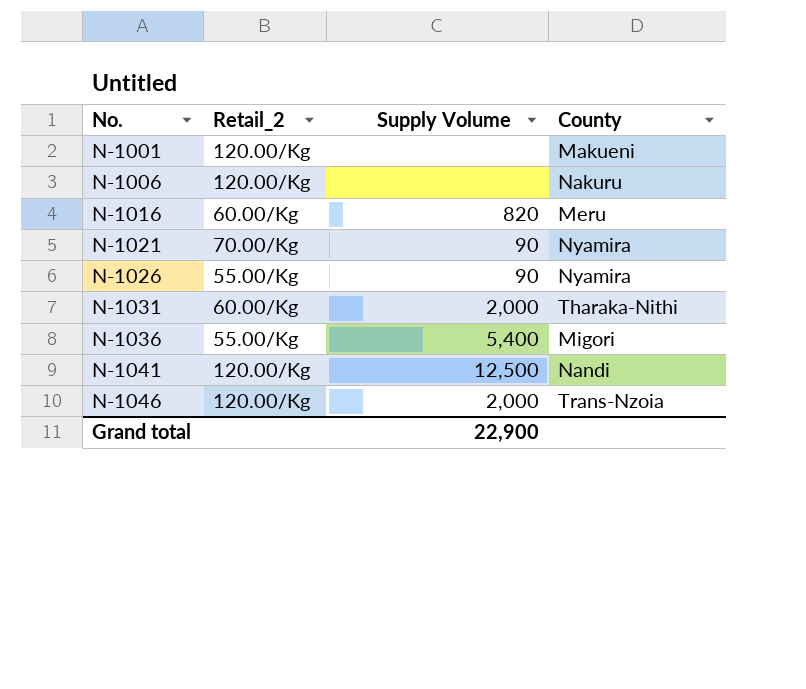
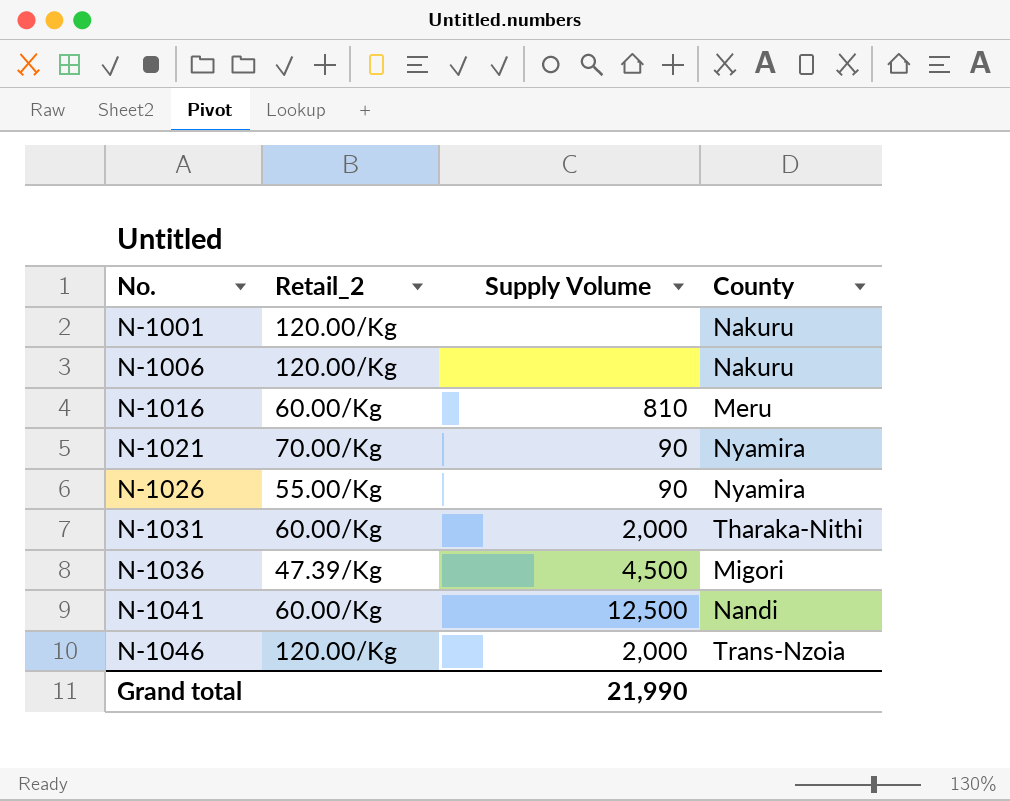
N-1001 | County: Makueni -> Nakuru
N-1016 | Supply Volume: 820 -> 810
N-1036 | Retail_2: 55.00/Kg -> 47.39/Kg
N-1036 | Supply Volume: 5,400 -> 4,500
N-1041 | Retail_2: 120.00/Kg -> 60.00/Kg
Grand total | Supply Volume: 22,900 -> 21,990

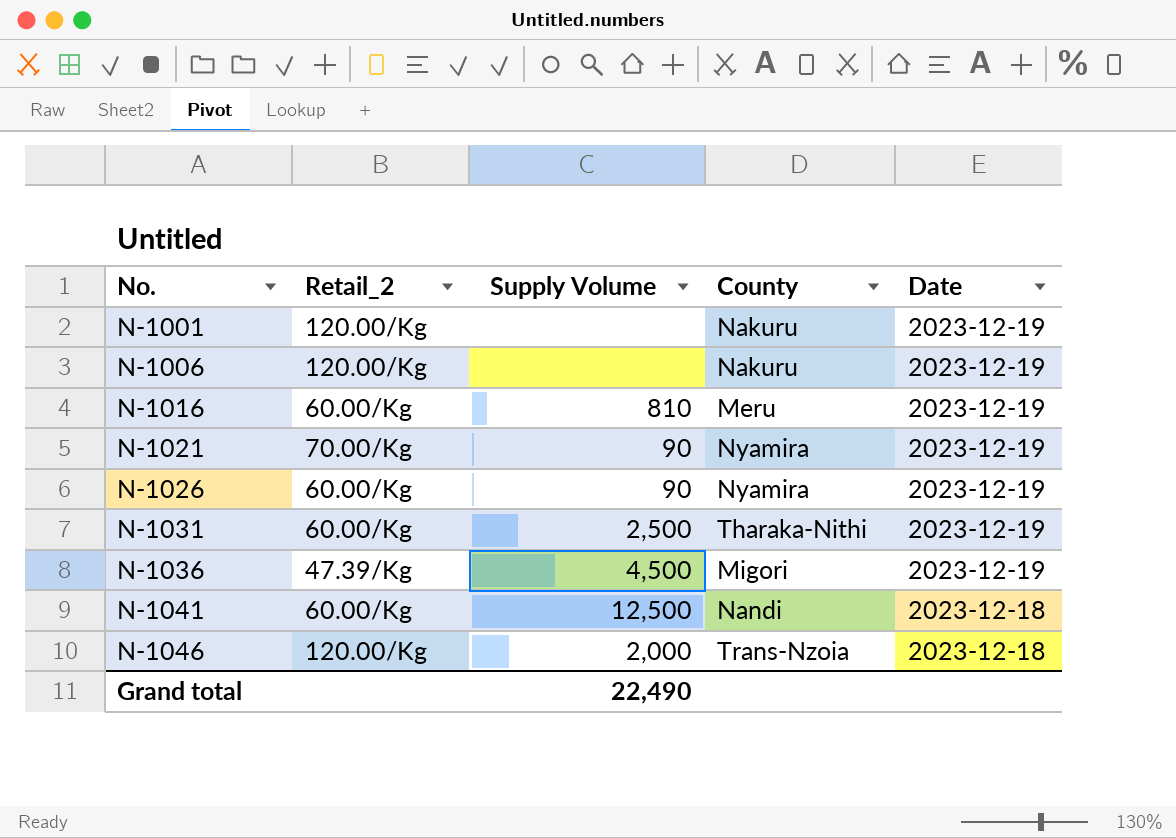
column Date | position: none -> 5
N-1026 | Retail_2: 55.00/Kg -> 60.00/Kg
N-1031 | Supply Volume: 2,000 -> 2,500
Grand total | Supply Volume: 21,990 -> 22,490

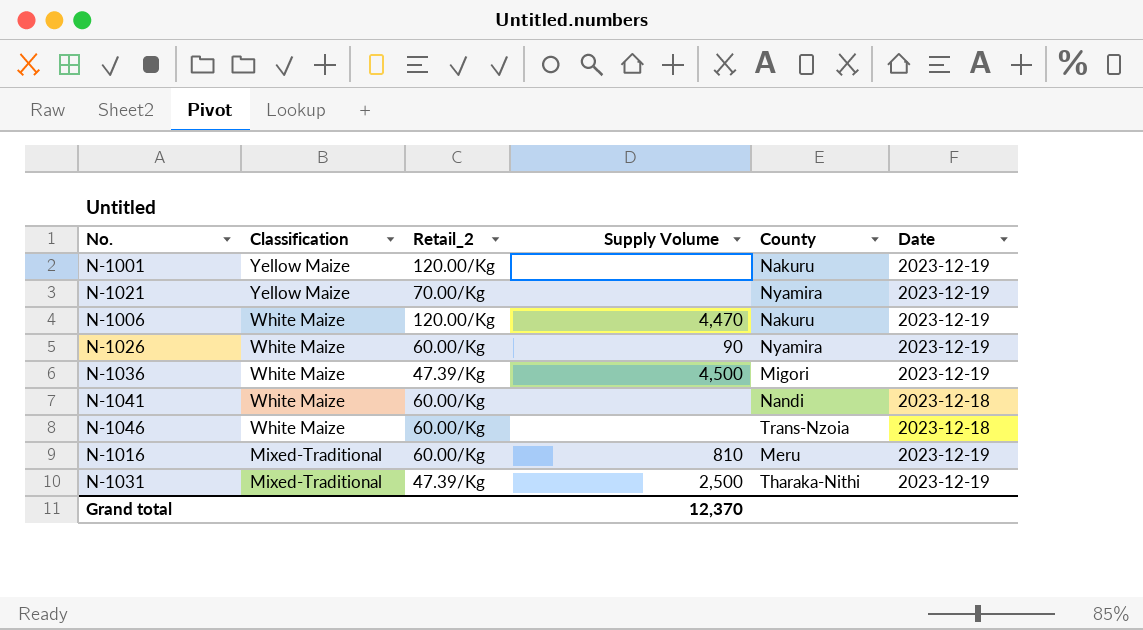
row order: No. ascending -> Classification descending
column Classification | position: none -> 2
N-1021 | Supply Volume: 90 -> none
N-1006 | Supply Volume: none -> 4,470
N-1041 | Supply Volume: 12,500 -> none
N-1046 | Retail_2: 120.00/Kg -> 60.00/Kg
N-1046 | Supply Volume: 2,000 -> none
N-1031 | Retail_2: 60.00/Kg -> 47.39/Kg
Grand total | Supply Volume: 22,490 -> 12,370

